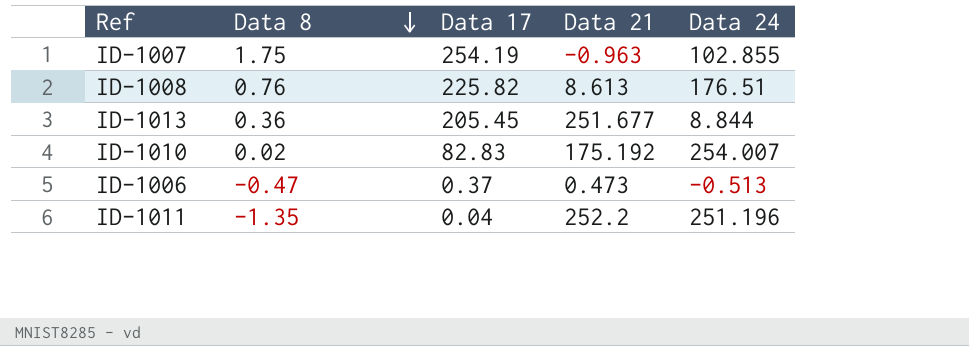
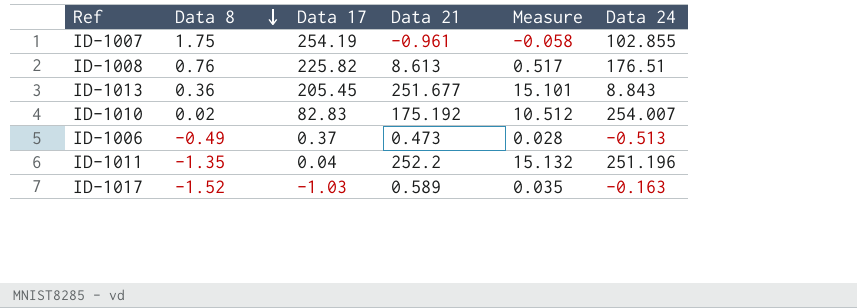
column Measure | formula: none -> [Data 21] * 0.06
ID-1007 | Data 21: -0.963 -> -0.961
ID-1013 | Data 24: 8.844 -> 8.843
ID-1006 | Data 8: -0.47 -> -0.49
row ID-1017: none -> -1.52 | -1.03 | 0.589 | 0.035 | -0.163

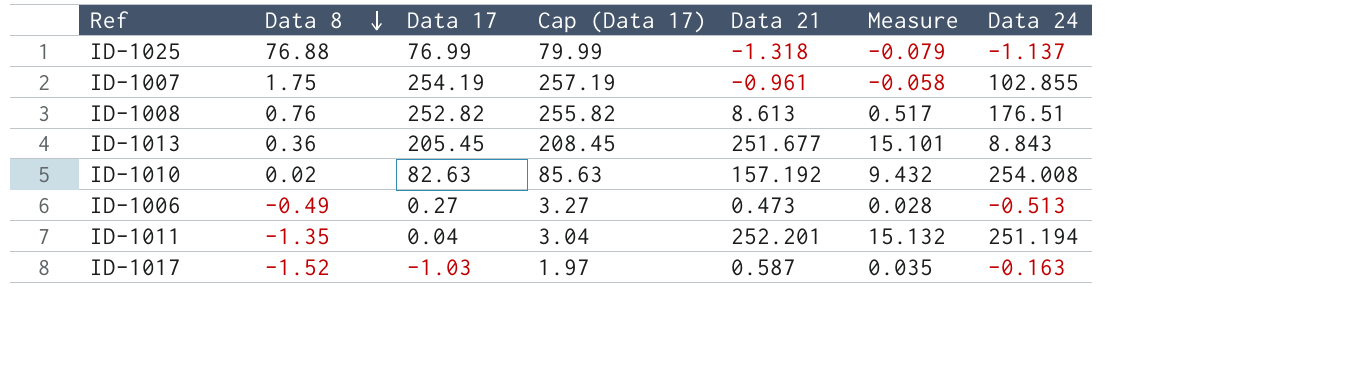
column Cap (Data 17) | formula: none -> [Data 17] + 3
row ID-1025: none -> 76.88 | 76.99 | 79.99 | -1.318 | -0.079 | -1.137
ID-1008 | Data 17: 225.82 -> 252.82
ID-1010 | Data 17: 82.83 -> 82.63
ID-1010 | Data 21: 175.192 -> 157.192
ID-1010 | Measure: 10.512 -> 9.432
ID-1010 | Data 24: 254.007 -> 254.008
ID-1006 | Data 17: 0.37 -> 0.27
ID-1011 | Data 21: 252.2 -> 252.201
ID-1011 | Data 24: 251.196 -> 251.194
ID-1017 | Data 21: 0.589 -> 0.587

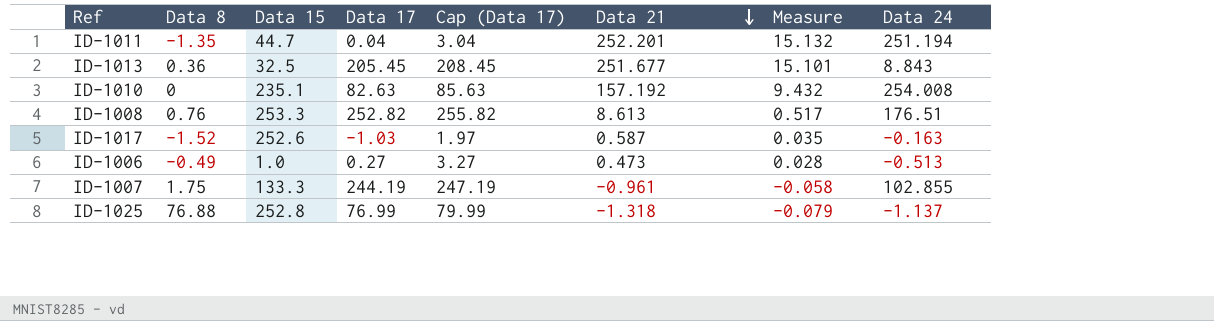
row order: Data 8 descending -> Data 21 descending
column Data 15 | position: none -> 3
ID-1010 | Data 8: 0.02 -> 0
ID-1007 | Data 17: 254.19 -> 244.19
ID-1007 | Cap (Data 17): 257.19 -> 247.19

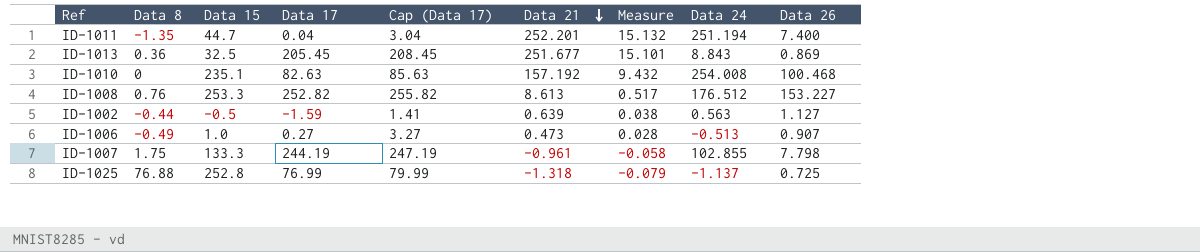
column Data 26 | position: none -> 9
row ID-1017: -1.52 | 252.6 | -1.03 | 1.97 | 0.587 | 0.035 | -0.163 -> none
ID-1008 | Data 24: 176.51 -> 176.512
row ID-1002: none -> -0.44 | -0.5 | -1.59 | 1.41 | 0.639 | 0.038 | 0.563 | 1.127

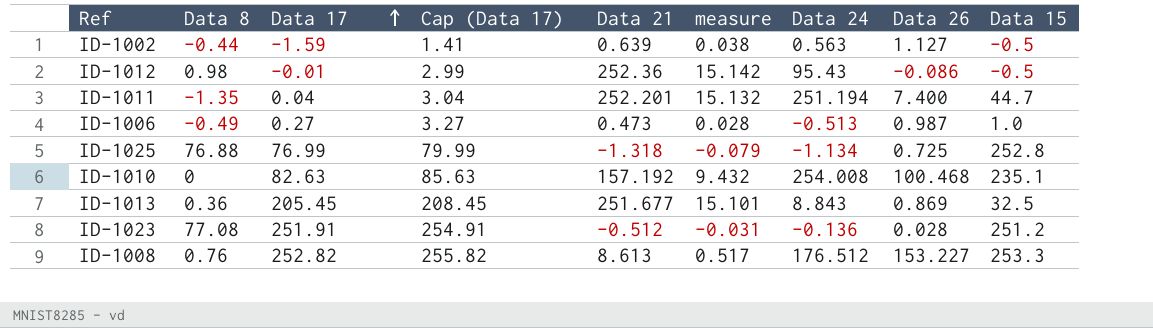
row order: Data 21 descending -> Data 17 ascending
column name: Measure -> measure
column Data 15 | position: 3 -> 9
row ID-1007: 1.75 | 133.3 | 244.19 | 247.19 | -0.961 | -0.058 | 102.855 | 7.798 -> none
row ID-1012: none -> 0.98 | -0.01 | 2.99 | 252.36 | 15.142 | 95.43 | -0.086 | -0.5
ID-1006 | Data 26: 0.907 -> 0.987
ID-1025 | Data 24: -1.137 -> -1.134
row ID-1023: none -> 77.08 | 251.91 | 254.91 | -0.512 | -0.031 | -0.136 | 0.028 | 251.2

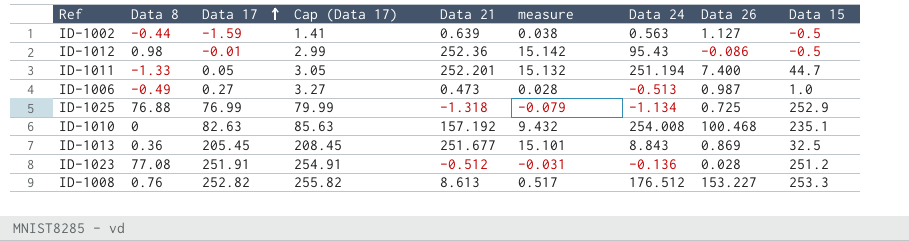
ID-1011 | Data 8: -1.35 -> -1.33
ID-1011 | Data 17: 0.04 -> 0.05
ID-1011 | Cap (Data 17): 3.04 -> 3.05
ID-1025 | Data 15: 252.8 -> 252.9

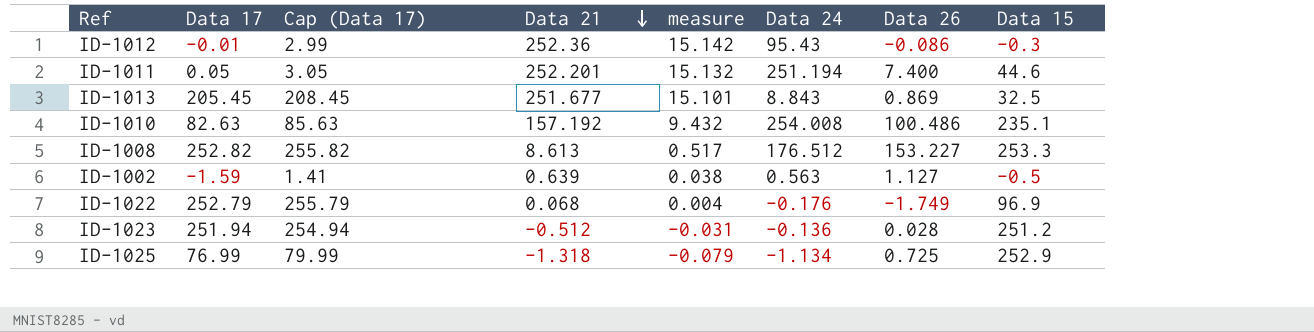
row order: Data 17 ascending -> Data 21 descending
column Data 8 | position: 2 -> none
row ID-1006: -0.49 | 0.27 | 3.27 | 0.473 | 0.028 | -0.513 | 0.987 | 1.0 -> none
ID-1012 | Data 15: -0.5 -> -0.3
ID-1011 | Data 15: 44.7 -> 44.6
ID-1010 | Data 26: 100.468 -> 100.486
row ID-1022: none -> 252.79 | 255.79 | 0.068 | 0.004 | -0.176 | -1.749 | 96.9
ID-1023 | Data 17: 251.91 -> 251.94
ID-1023 | Cap (Data 17): 254.91 -> 254.94

